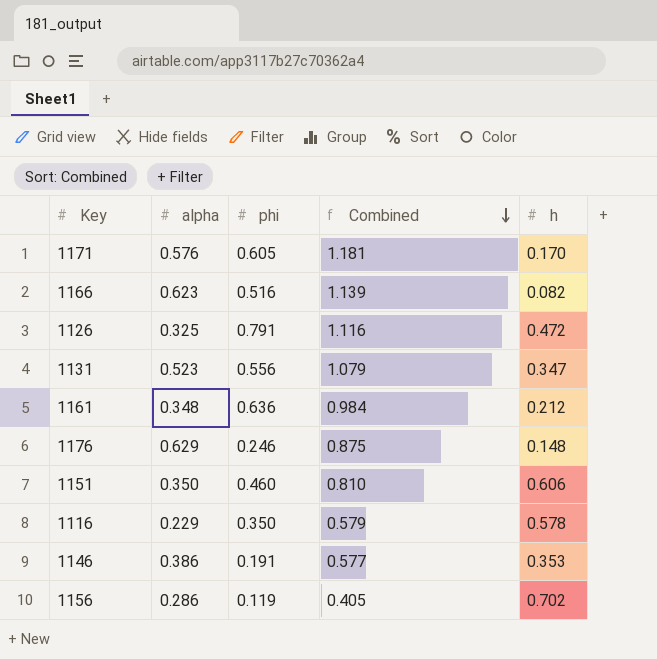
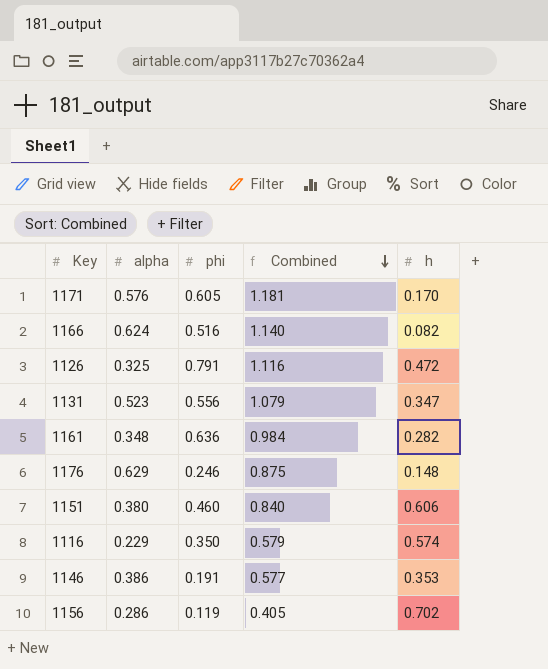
1166 | alpha: 0.623 -> 0.624
1166 | Combined: 1.139 -> 1.140
1161 | h: 0.212 -> 0.282
1151 | alpha: 0.350 -> 0.380
1151 | Combined: 0.810 -> 0.840
1116 | h: 0.578 -> 0.574

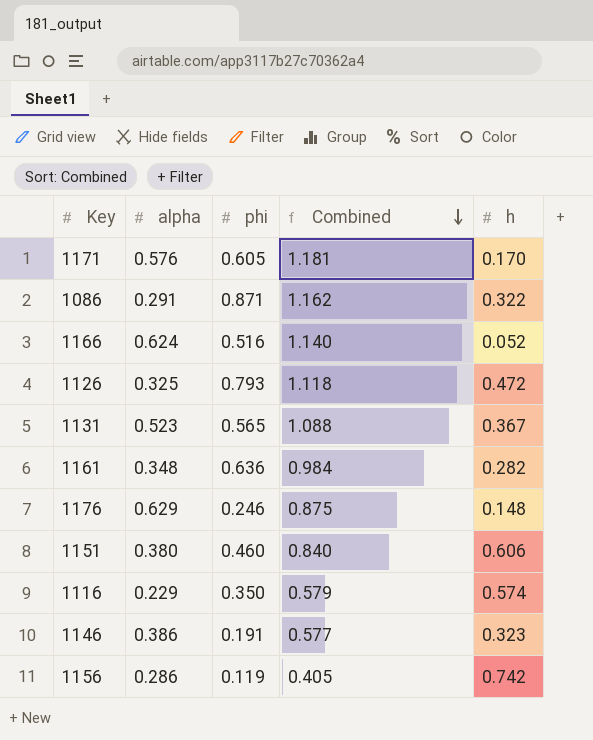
row 1086: none -> 0.291 | 0.871 | 1.162 | 0.322
1166 | h: 0.082 -> 0.052
1126 | phi: 0.791 -> 0.793
1126 | Combined: 1.116 -> 1.118
1131 | phi: 0.556 -> 0.565
1131 | Combined: 1.079 -> 1.088
1131 | h: 0.347 -> 0.367
1146 | h: 0.353 -> 0.323
1156 | h: 0.702 -> 0.742

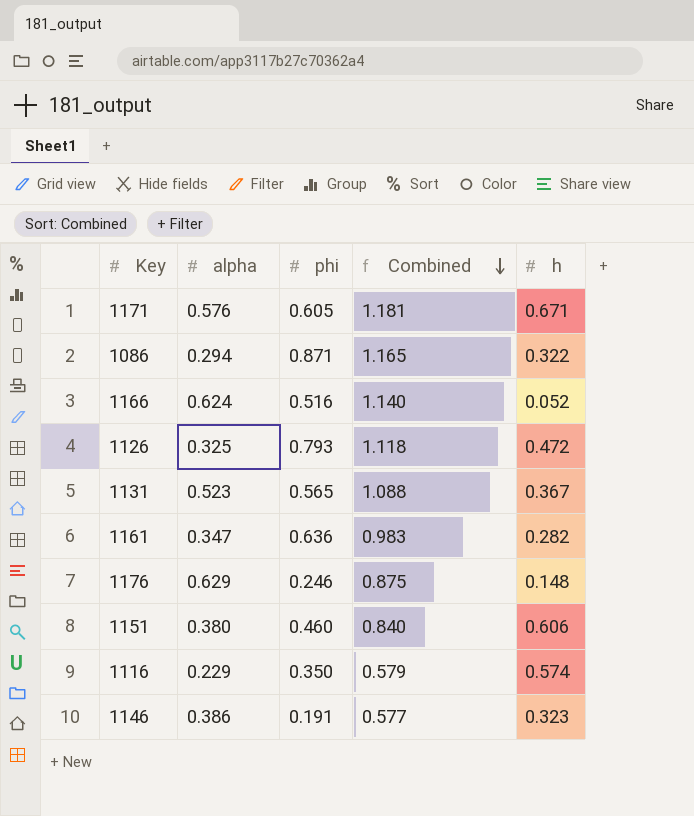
row 1156: 0.286 | 0.119 | 0.405 | 0.742 -> none
1171 | h: 0.170 -> 0.671
1086 | alpha: 0.291 -> 0.294
1086 | Combined: 1.162 -> 1.165
1161 | alpha: 0.348 -> 0.347
1161 | Combined: 0.984 -> 0.983

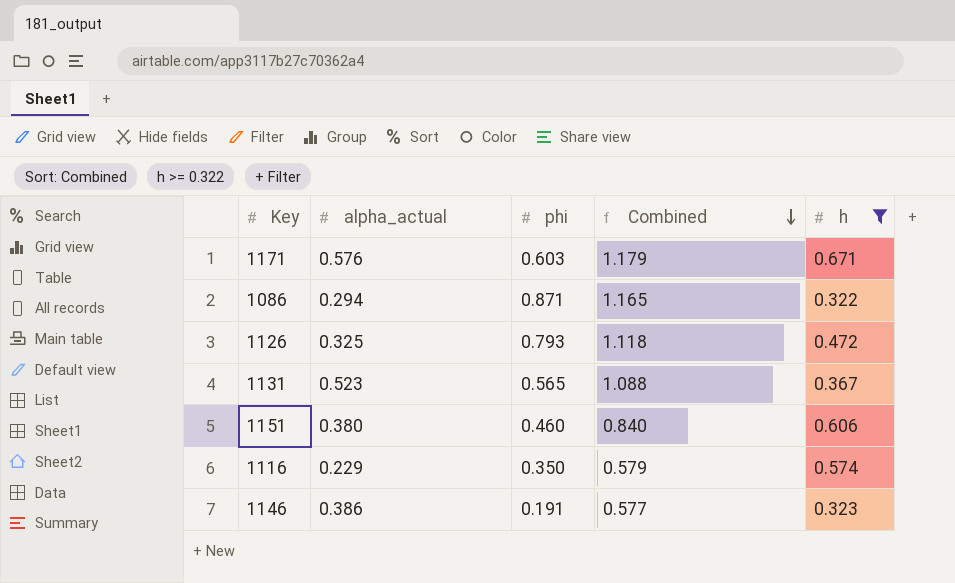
filter: none -> h >= 0.322
column name: alpha -> alpha_actual
1171 | phi: 0.605 -> 0.603
1171 | Combined: 1.181 -> 1.179

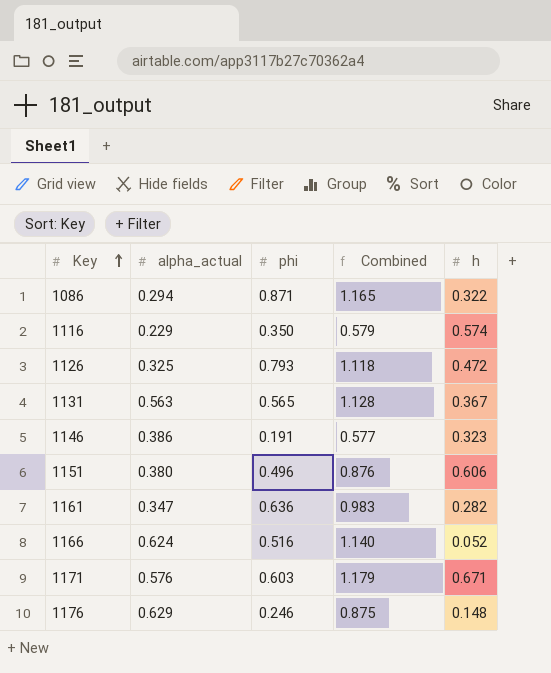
filter: h >= 0.322 -> none
row order: Combined descending -> Key ascending
1131 | alpha_actual: 0.523 -> 0.563
1131 | Combined: 1.088 -> 1.128
1151 | phi: 0.460 -> 0.496
1151 | Combined: 0.840 -> 0.876

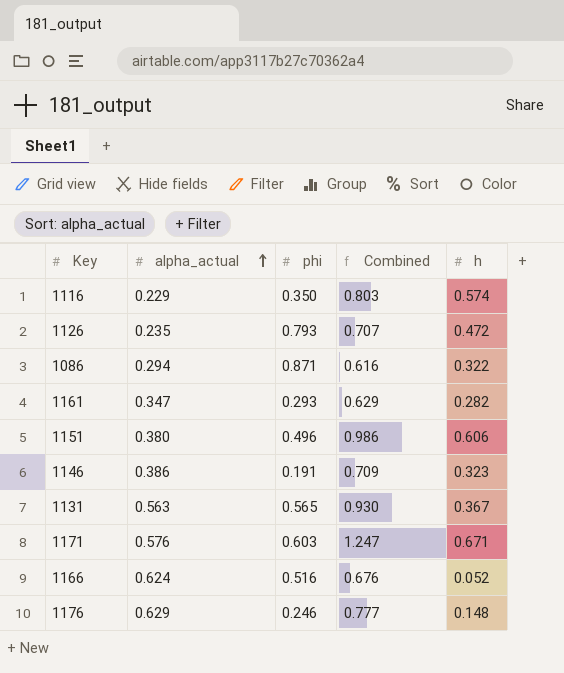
row order: Key ascending -> alpha_actual ascending
column Combined | formula: [alpha_actual] + [phi] -> [alpha_actual] + [h]
1126 | alpha_actual: 0.325 -> 0.235
1161 | phi: 0.636 -> 0.293

